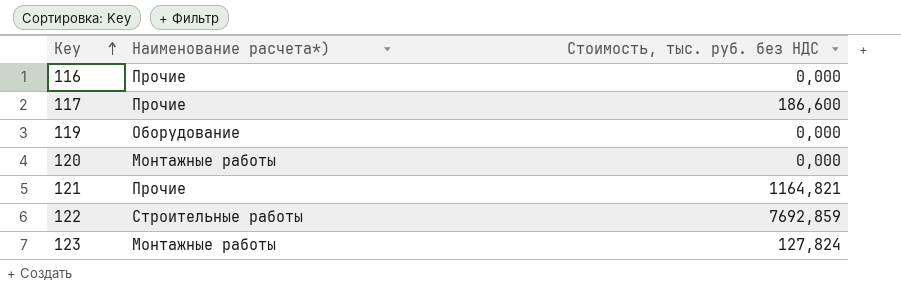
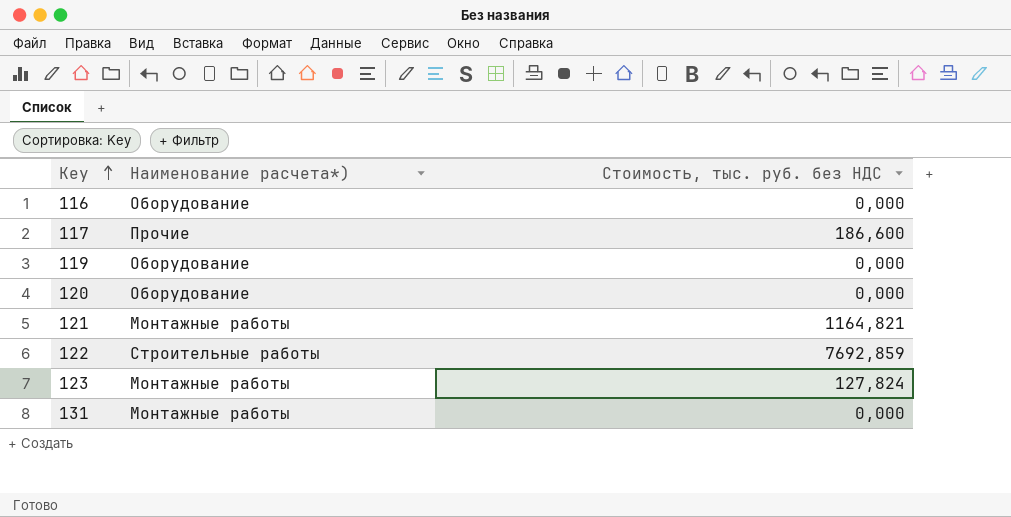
116 | Наименование расчета*): Прочие -> Оборудование
120 | Наименование расчета*): Монтажные работы -> Оборудование
121 | Наименование расчета*): Прочие -> Монтажные работы
row 131: none -> Монтажные работы | 0,000

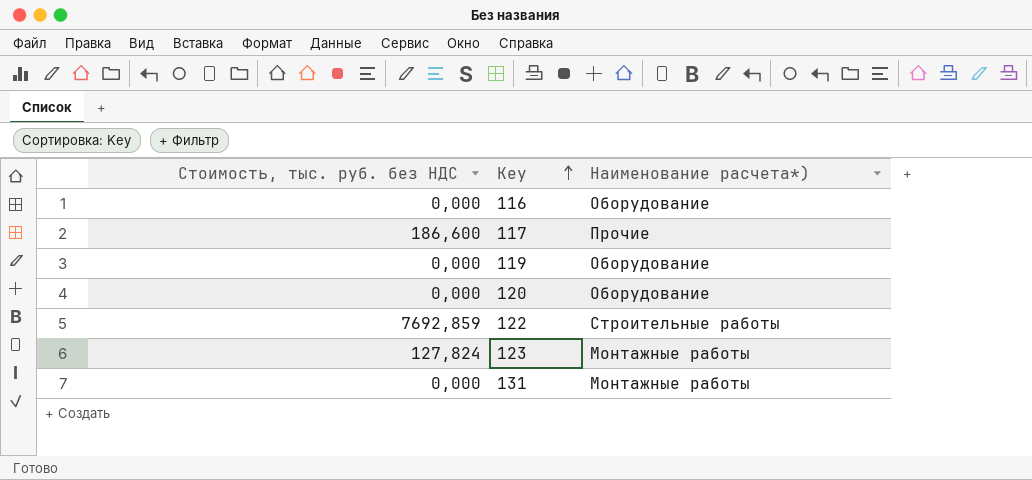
column Стоимость, тыс. руб. без НДС | position: 3 -> 1
row 121: Монтажные работы | 1164,821 -> none

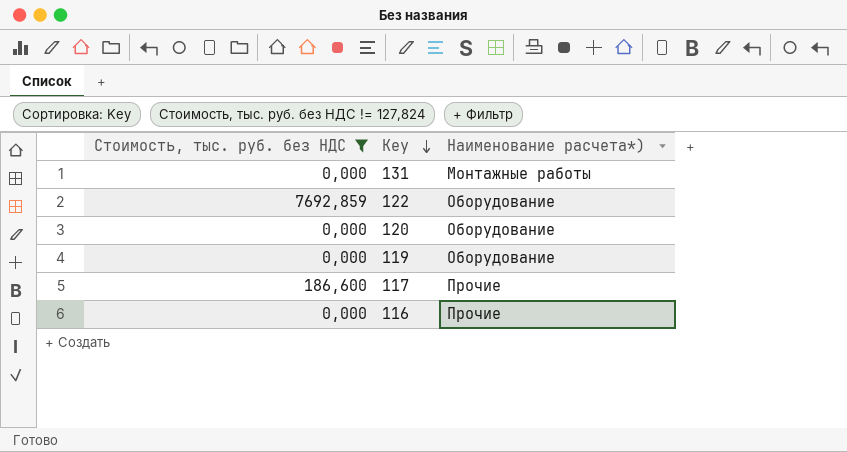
filter: none -> Стоимость, тыс. руб. без НДС != 127,824
row order: Key ascending -> Key descending
122 | Наименование расчета*): Строительные работы -> Оборудование
116 | Наименование расчета*): Оборудование -> Прочие

